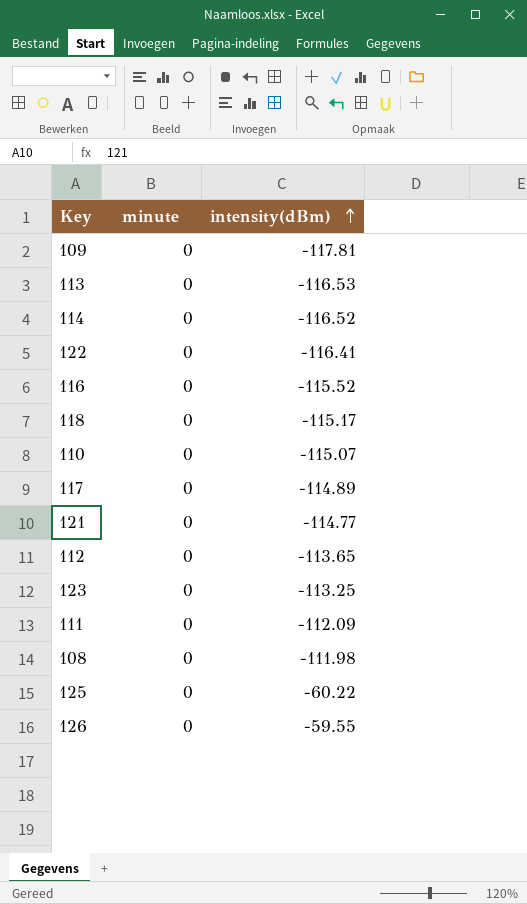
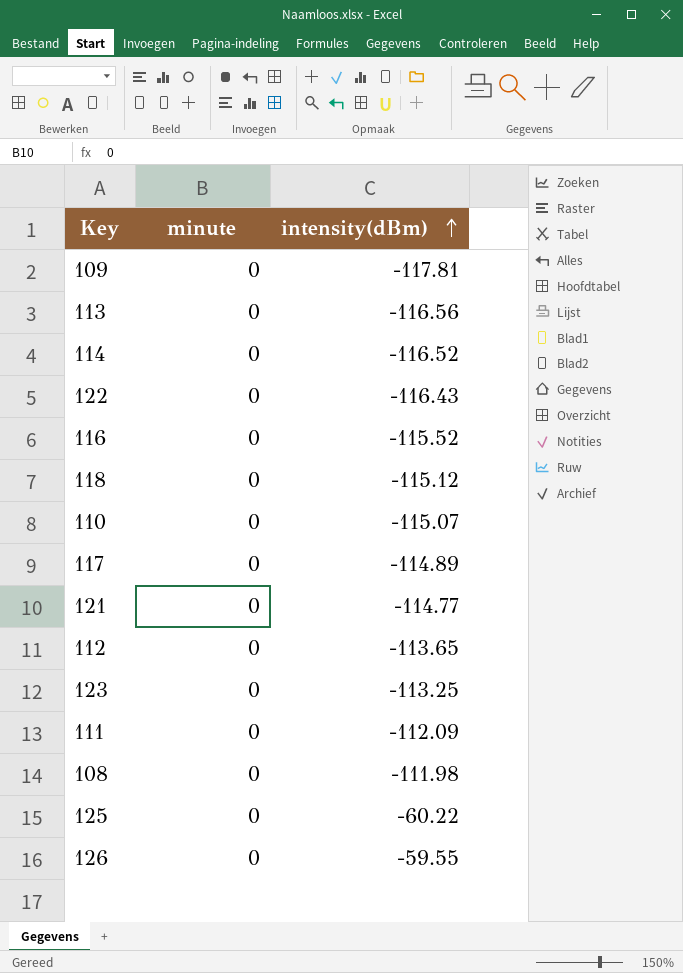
113 | intensity(dBm): -116.53 -> -116.56
122 | intensity(dBm): -116.41 -> -116.43
118 | intensity(dBm): -115.17 -> -115.12

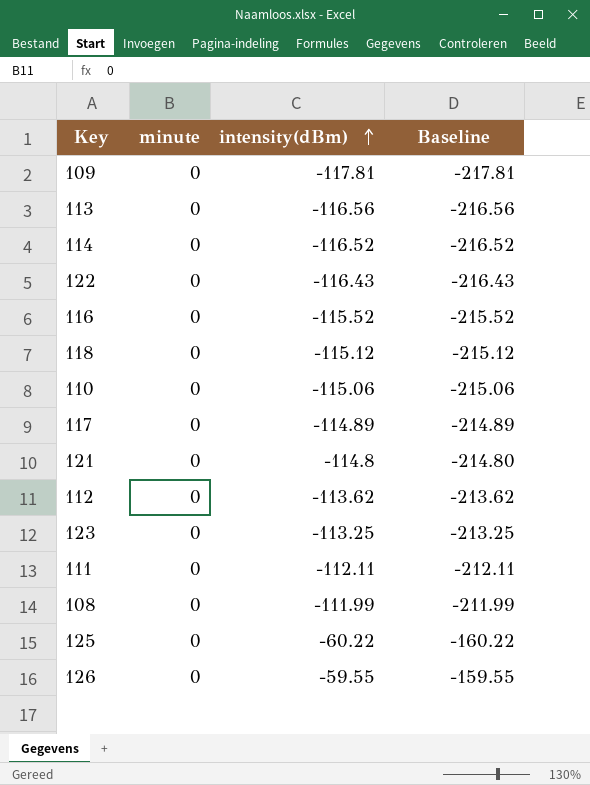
column Baseline | formula: none -> [intensity(dBm)] - 100
110 | intensity(dBm): -115.07 -> -115.06
121 | intensity(dBm): -114.77 -> -114.8
112 | intensity(dBm): -113.65 -> -113.62
111 | intensity(dBm): -112.09 -> -112.11
108 | intensity(dBm): -111.98 -> -111.99

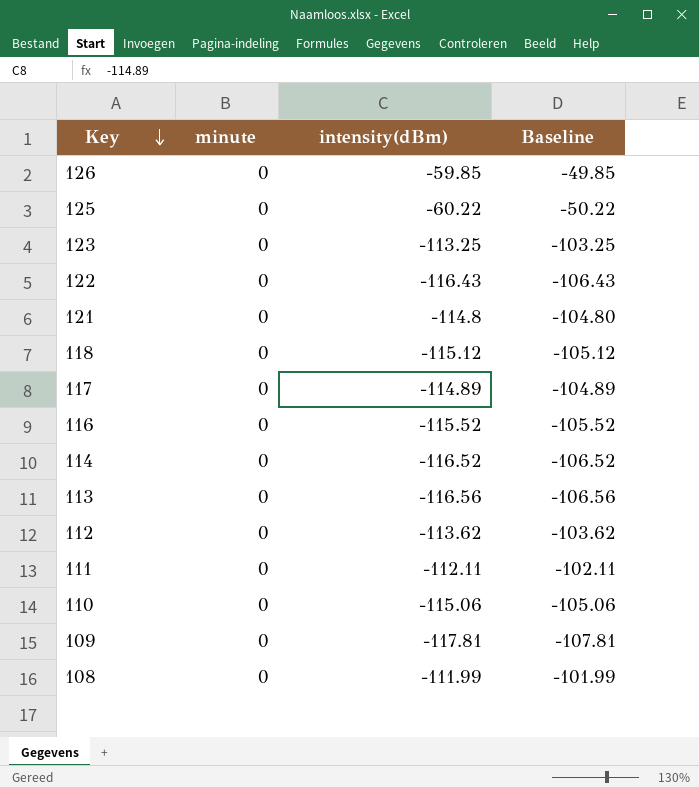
row order: intensity(dBm) ascending -> Key descending
column Baseline | formula: [intensity(dBm)] - 100 -> [intensity(dBm)] + 10
126 | intensity(dBm): -59.55 -> -59.85

